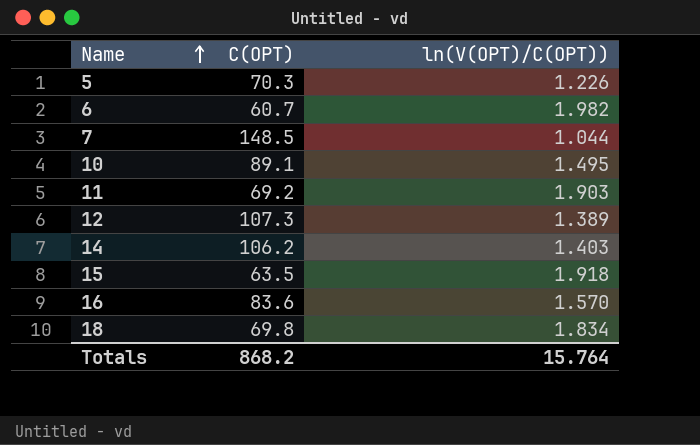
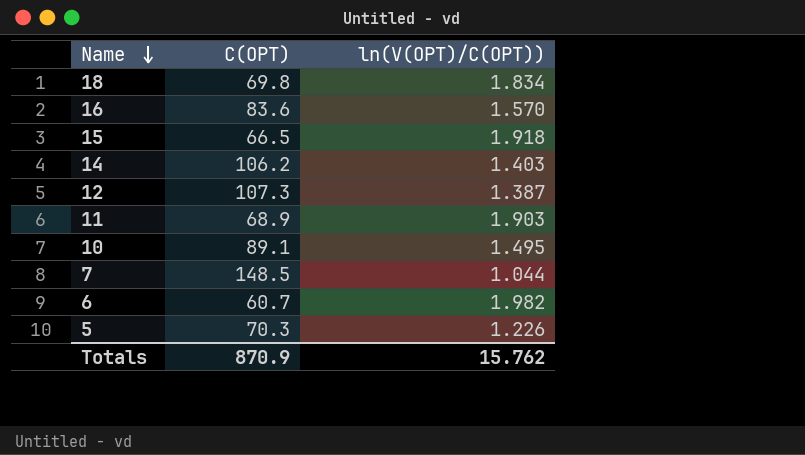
row order: Name ascending -> Name descending
15 | C(OPT): 63.5 -> 66.5
12 | ln(V(OPT)/C(OPT)): 1.389 -> 1.387
11 | C(OPT): 69.2 -> 68.9
Totals | C(OPT): 868.2 -> 870.9
Totals | ln(V(OPT)/C(OPT)): 15.764 -> 15.762

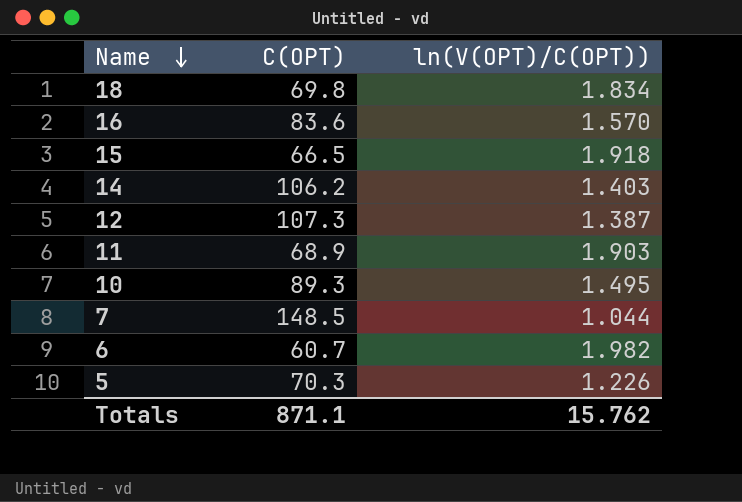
10 | C(OPT): 89.1 -> 89.3
Totals | C(OPT): 870.9 -> 871.1

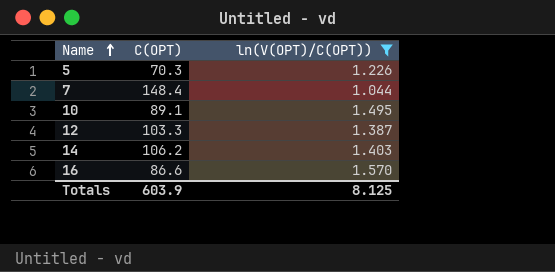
filter: none -> ln(V(OPT)/C(OPT)) <= 1.570
row order: Name descending -> Name ascending
7 | C(OPT): 148.5 -> 148.4
10 | C(OPT): 89.3 -> 89.1
12 | C(OPT): 107.3 -> 103.3
16 | C(OPT): 83.6 -> 86.6
Totals | C(OPT): 871.1 -> 603.9
Totals | ln(V(OPT)/C(OPT)): 15.762 -> 8.125

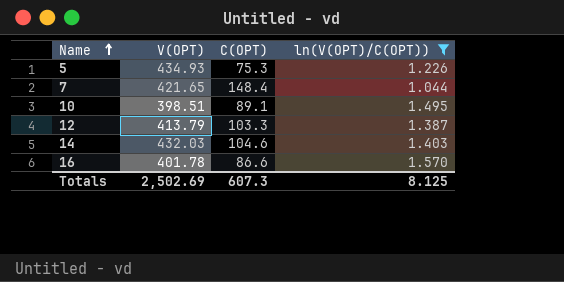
column V(OPT) | position: none -> 2
5 | C(OPT): 70.3 -> 75.3
14 | C(OPT): 106.2 -> 104.6
Totals | C(OPT): 603.9 -> 607.3

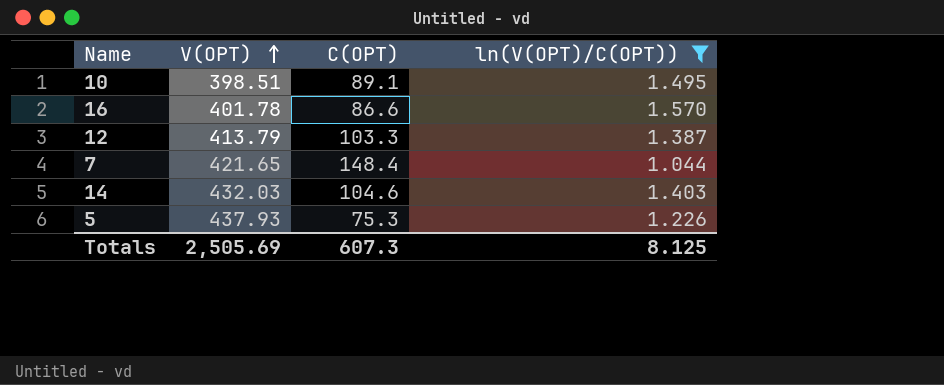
row order: Name ascending -> V(OPT) ascending
5 | V(OPT): 434.93 -> 437.93
Totals | V(OPT): 2,502.69 -> 2,505.69

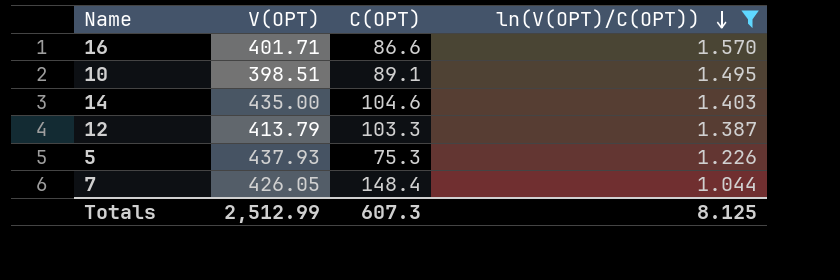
row order: V(OPT) ascending -> ln(V(OPT)/C(OPT)) descending
16 | V(OPT): 401.78 -> 401.71
14 | V(OPT): 432.03 -> 435.00
7 | V(OPT): 421.65 -> 426.05
Totals | V(OPT): 2,505.69 -> 2,512.99

